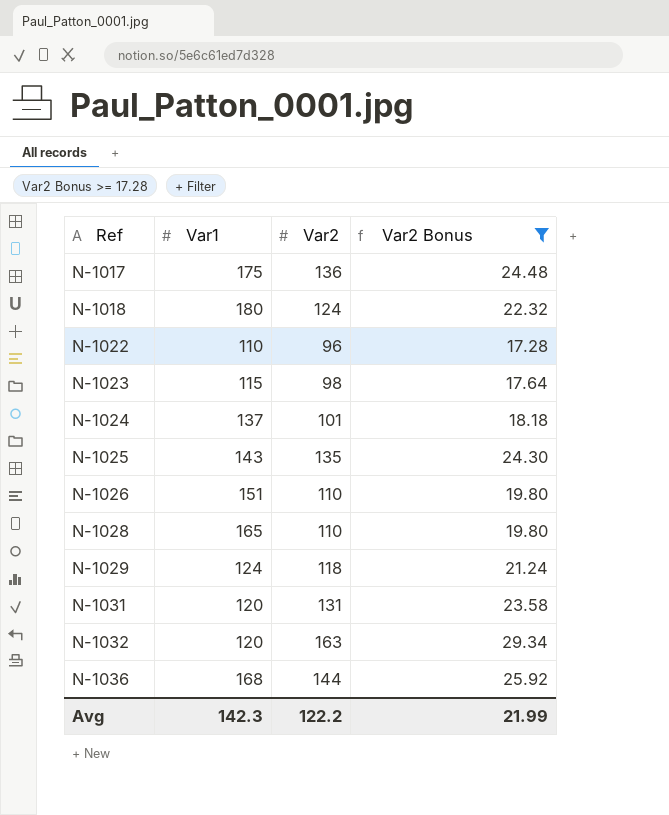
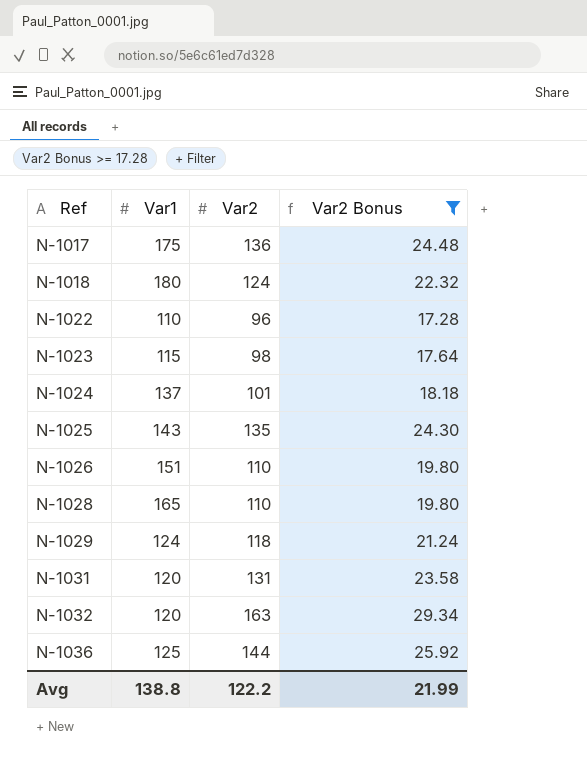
N-1036 | Var1: 168 -> 125
Avg | Var1: 142.3 -> 138.8

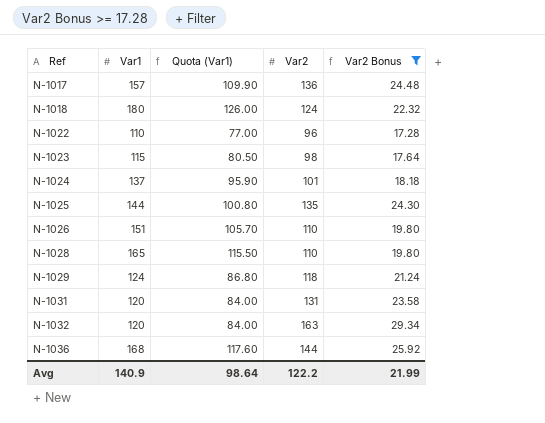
column Quota (Var1) | formula: none -> [Var1] * 0.7
N-1017 | Var1: 175 -> 157
N-1025 | Var1: 143 -> 144
N-1036 | Var1: 125 -> 168
Avg | Var1: 138.8 -> 140.9

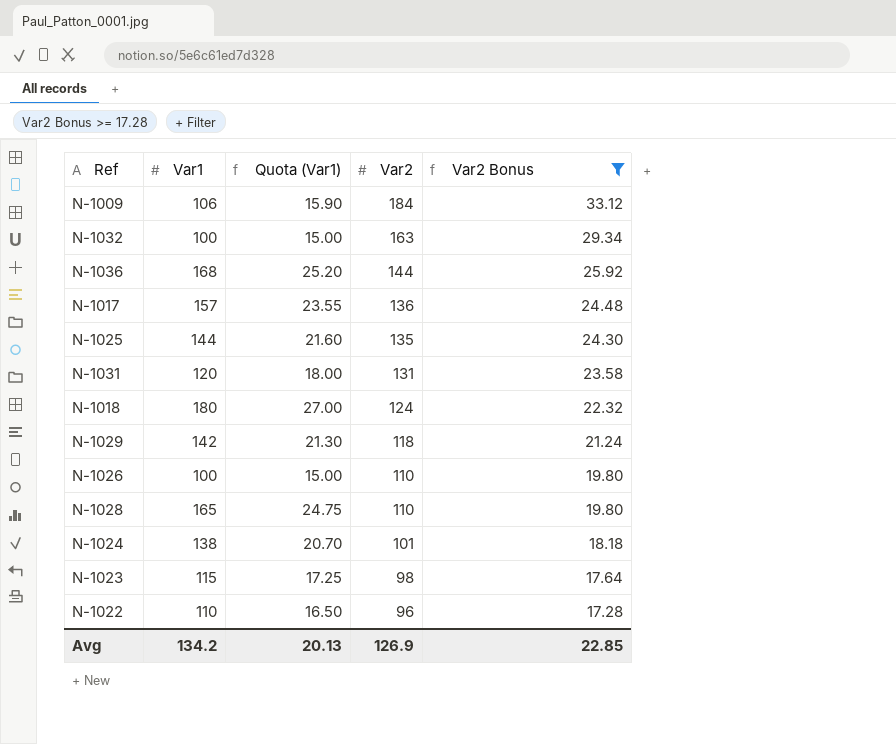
row order: Ref ascending -> Var2 descending
column Quota (Var1) | formula: [Var1] * 0.7 -> [Var1] * 0.15
row N-1009: none -> 106 | 15.90 | 184 | 33.12
N-1032 | Var1: 120 -> 100
N-1029 | Var1: 124 -> 142
N-1026 | Var1: 151 -> 100
N-1024 | Var1: 137 -> 138
Avg | Var1: 140.9 -> 134.2
Avg | Quota (Var1): 98.64 -> 20.13
Avg | Var2: 122.2 -> 126.9
Avg | Var2 Bonus: 21.99 -> 22.85

